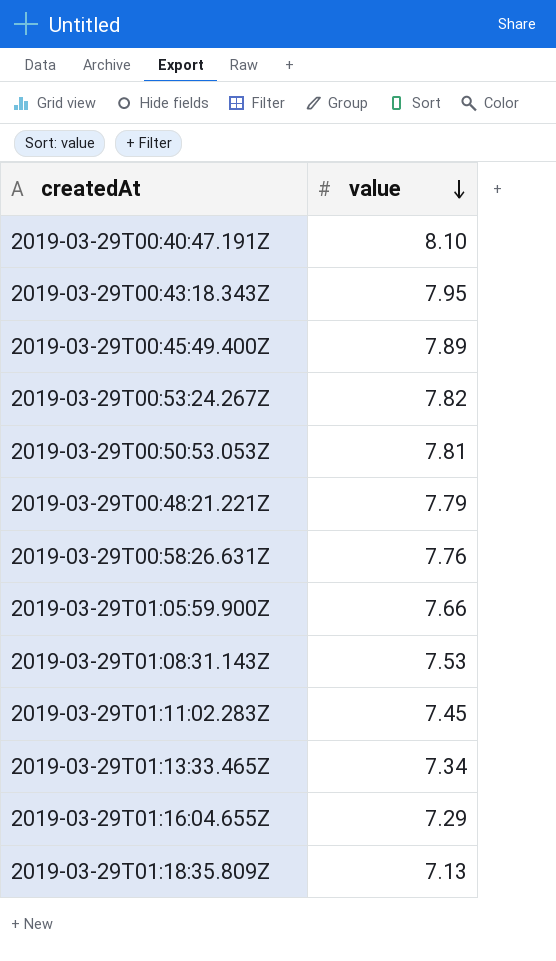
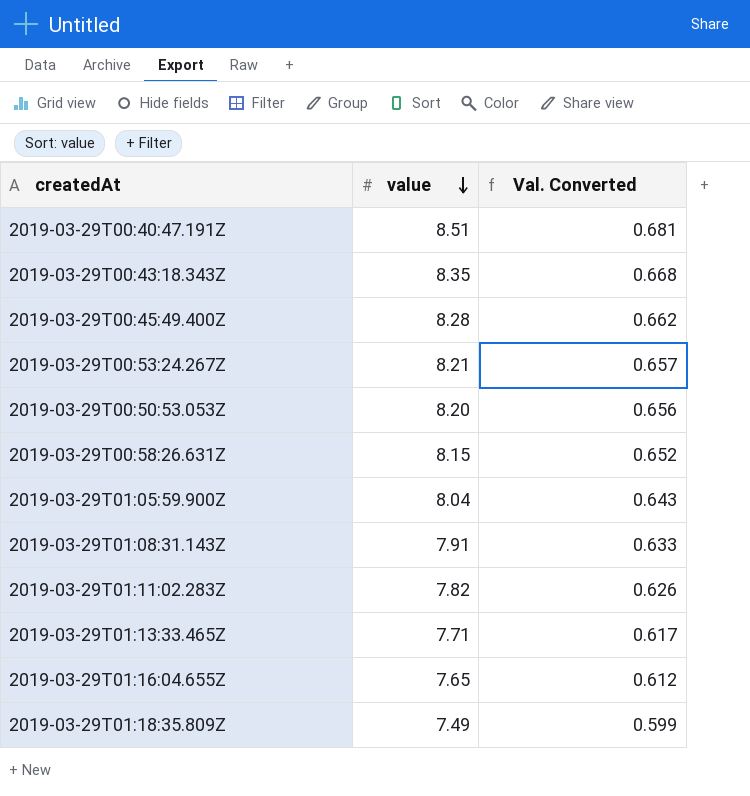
column Val. Converted | formula: none -> [value] * 0.08
row 2019-03-29T00:48:21.221Z: 7.79 -> none
2019-03-29T00:40:47.191Z | value: 8.10 -> 8.51
2019-03-29T00:43:18.343Z | value: 7.95 -> 8.35
2019-03-29T00:45:49.400Z | value: 7.89 -> 8.28
2019-03-29T00:53:24.267Z | value: 7.82 -> 8.21
2019-03-29T00:50:53.053Z | value: 7.81 -> 8.20
2019-03-29T00:58:26.631Z | value: 7.76 -> 8.15
2019-03-29T01:05:59.900Z | value: 7.66 -> 8.04
2019-03-29T01:08:31.143Z | value: 7.53 -> 7.91
2019-03-29T01:11:02.283Z | value: 7.45 -> 7.82
2019-03-29T01:13:33.465Z | value: 7.34 -> 7.71
2019-03-29T01:16:04.655Z | value: 7.29 -> 7.65
2019-03-29T01:18:35.809Z | value: 7.13 -> 7.49

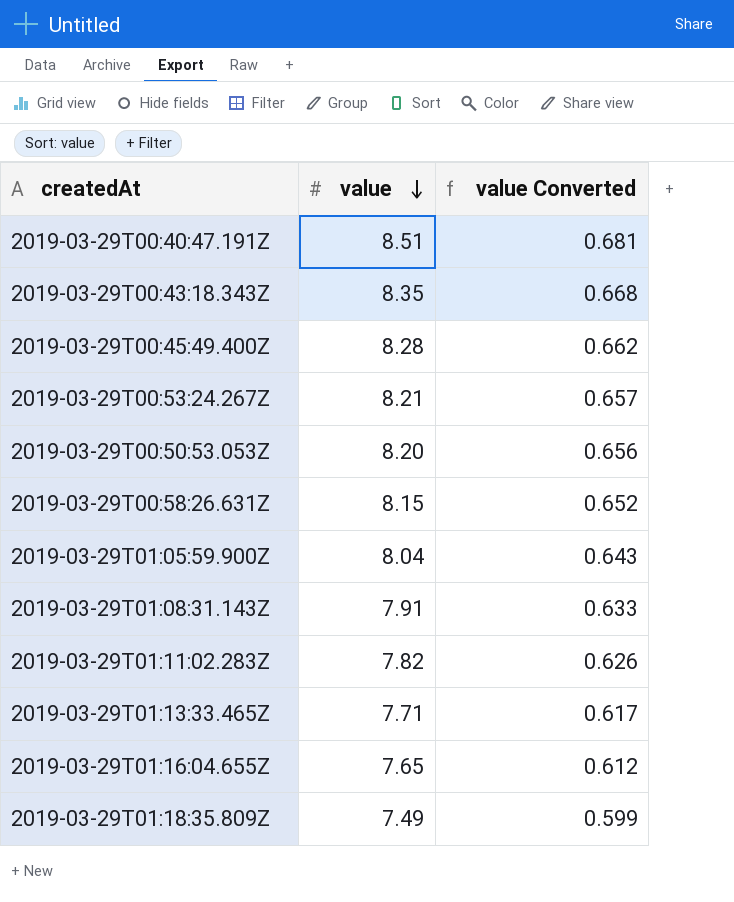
column name: Val. Converted -> value Converted

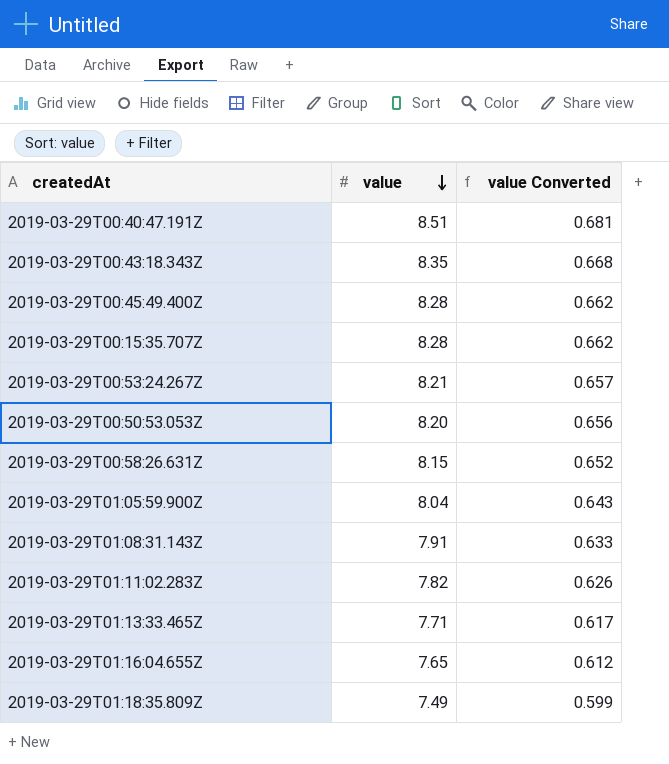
row 2019-03-29T00:15:35.707Z: none -> 8.28 | 0.662

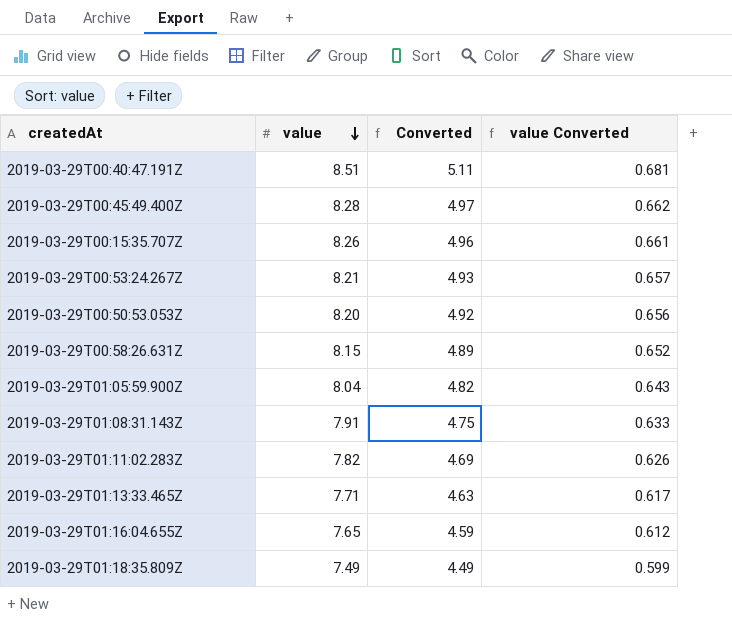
column Converted | formula: none -> [value] * 0.6
row 2019-03-29T00:43:18.343Z: 8.35 | 0.668 -> none
2019-03-29T00:15:35.707Z | value: 8.28 -> 8.26
2019-03-29T00:15:35.707Z | value Converted: 0.662 -> 0.661

